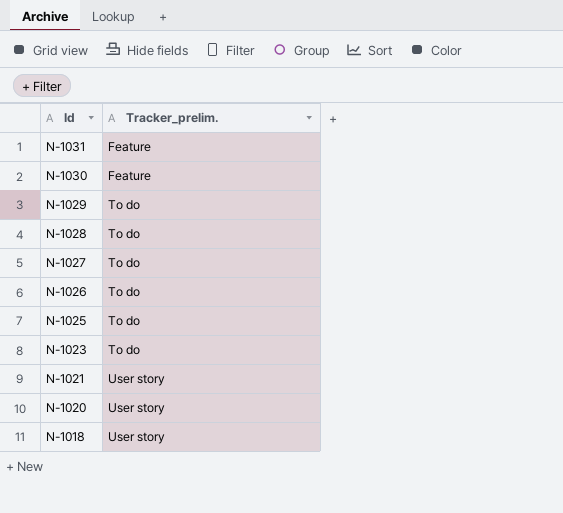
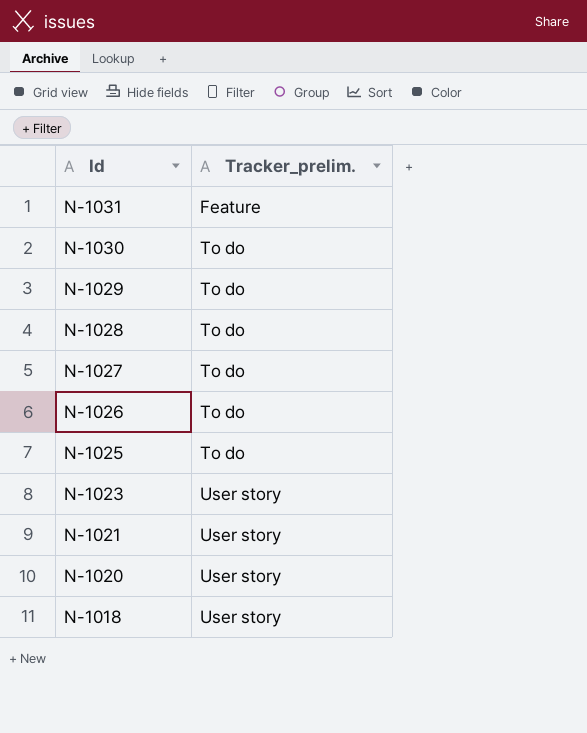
N-1030 | Tracker_prelim.: Feature -> To do
N-1023 | Tracker_prelim.: To do -> User story

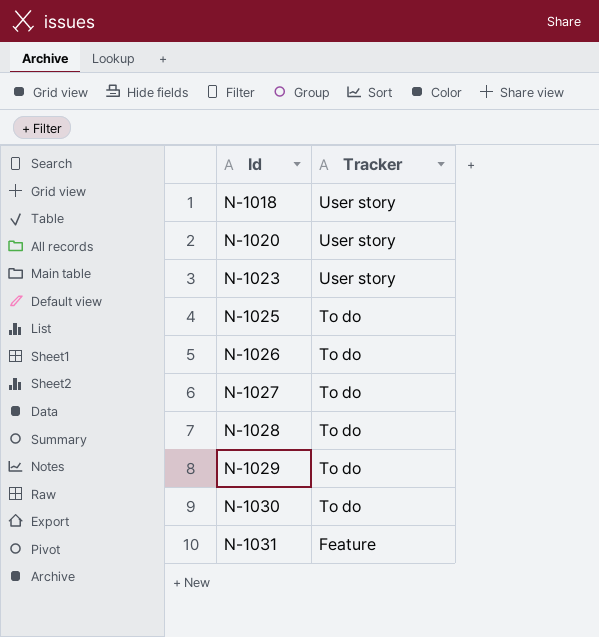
row order: Id descending -> Id ascending
column name: Tracker_prelim. -> Tracker
row N-1021: User story -> none

